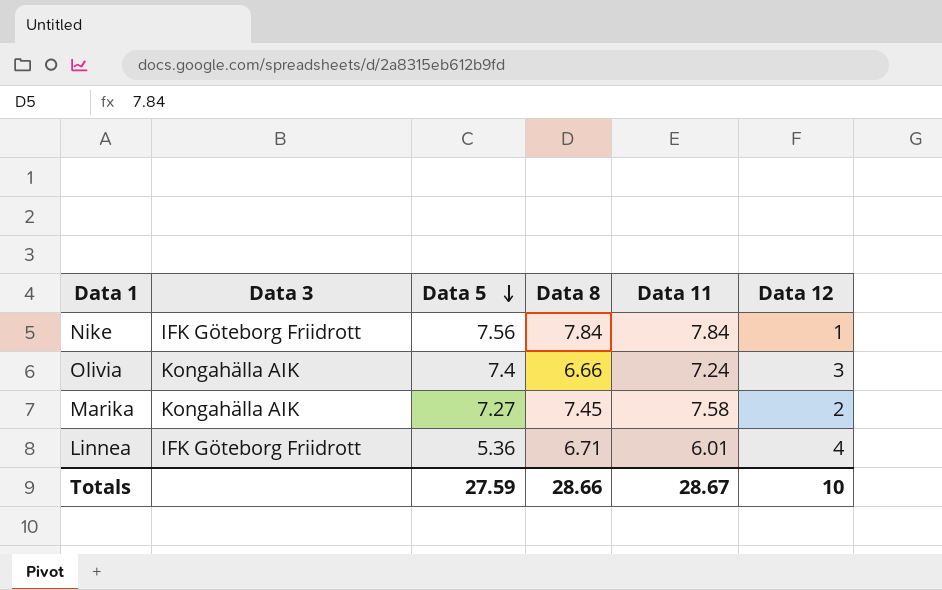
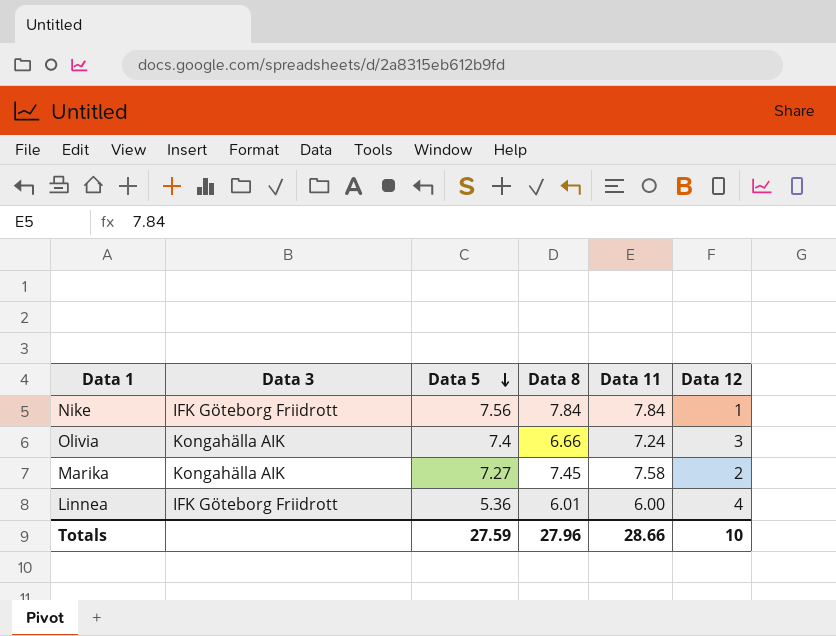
Linnea | Data 8: 6.71 -> 6.01
Linnea | Data 11: 6.01 -> 6.00
Totals | Data 8: 28.66 -> 27.96
Totals | Data 11: 28.67 -> 28.66

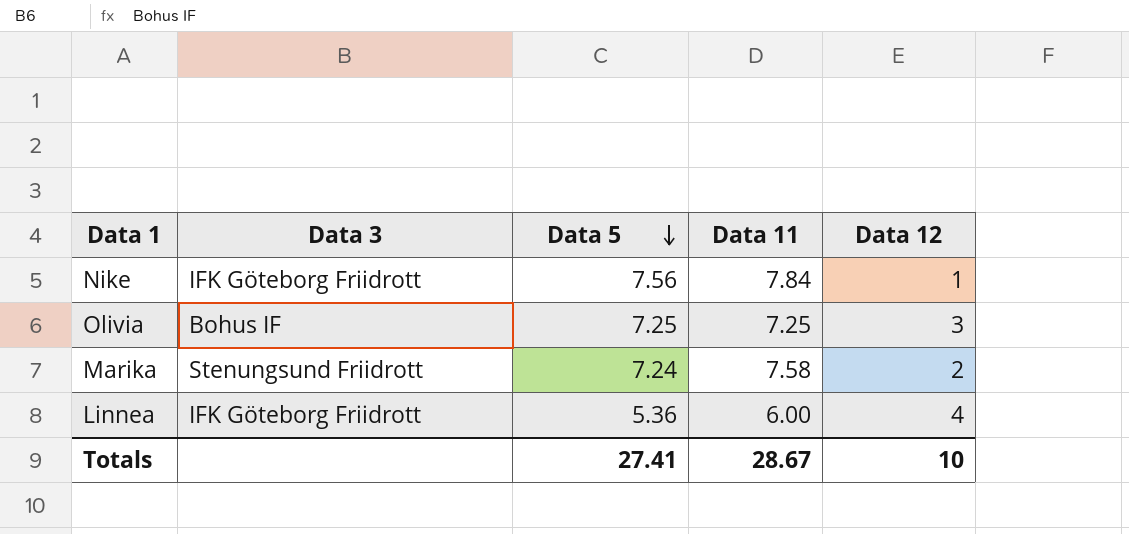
column Data 8 | position: 4 -> none
Olivia | Data 3: Kongahälla AIK -> Bohus IF
Olivia | Data 5: 7.4 -> 7.25
Olivia | Data 11: 7.24 -> 7.25
Marika | Data 3: Kongahälla AIK -> Stenungsund Friidrott
Marika | Data 5: 7.27 -> 7.24
Totals | Data 5: 27.59 -> 27.41
Totals | Data 11: 28.66 -> 28.67

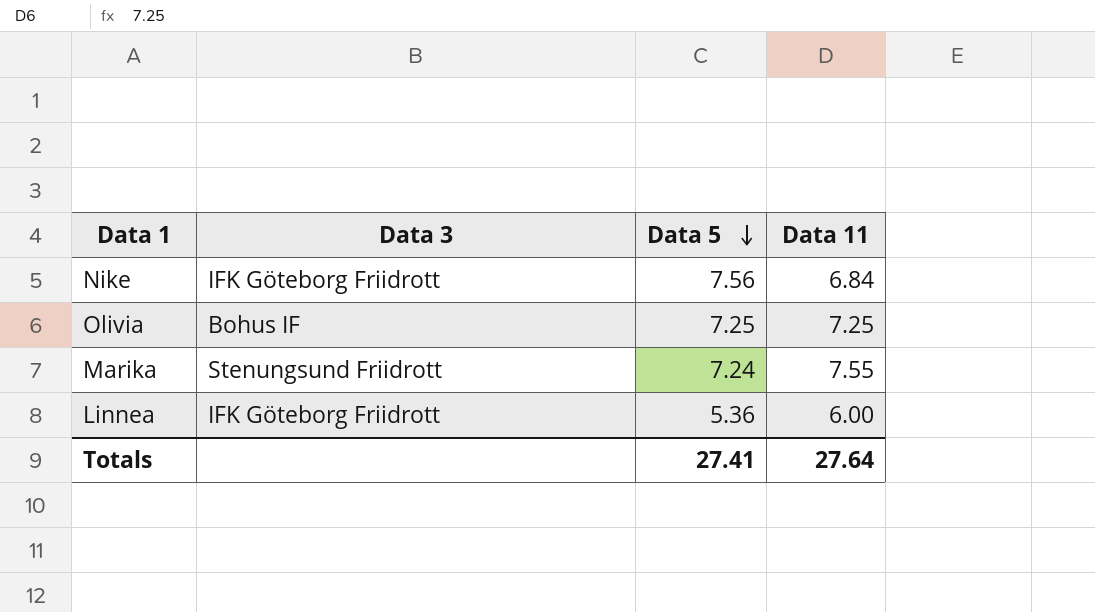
column Data 12 | position: 5 -> none
Nike | Data 11: 7.84 -> 6.84
Marika | Data 11: 7.58 -> 7.55
Totals | Data 11: 28.67 -> 27.64

